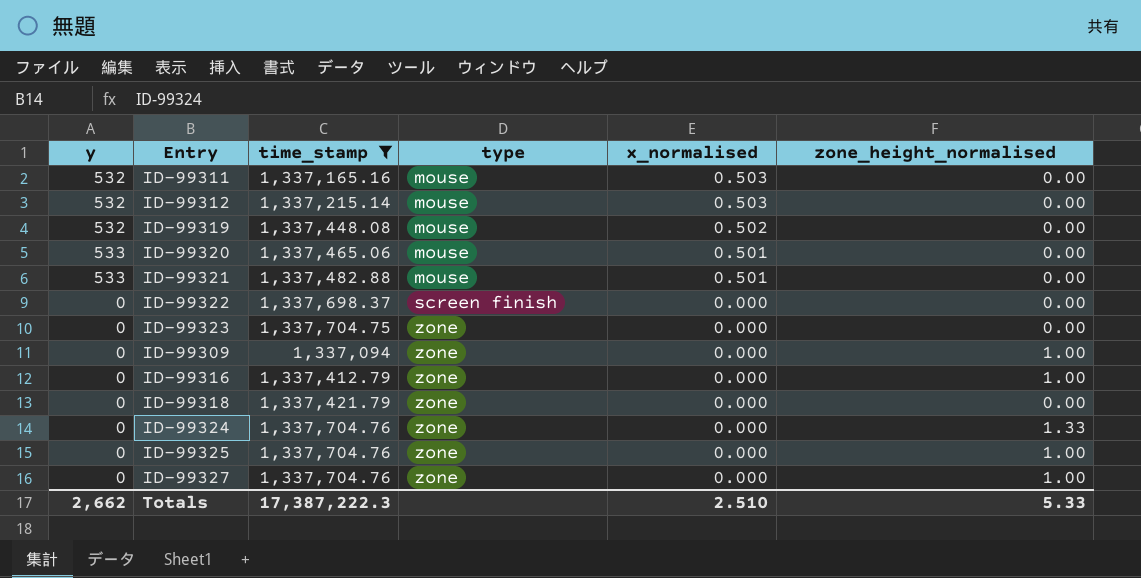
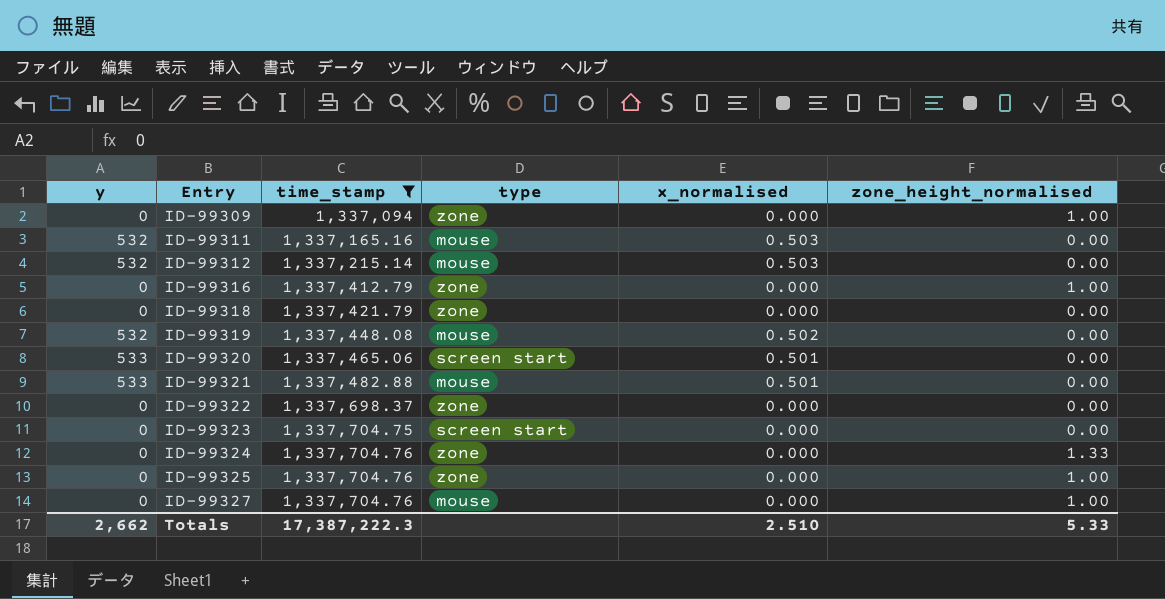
row order: type ascending -> Entry ascending
ID-99320 | type: mouse -> screen start
ID-99322 | type: screen finish -> zone
ID-99323 | type: zone -> screen start
ID-99327 | type: zone -> mouse

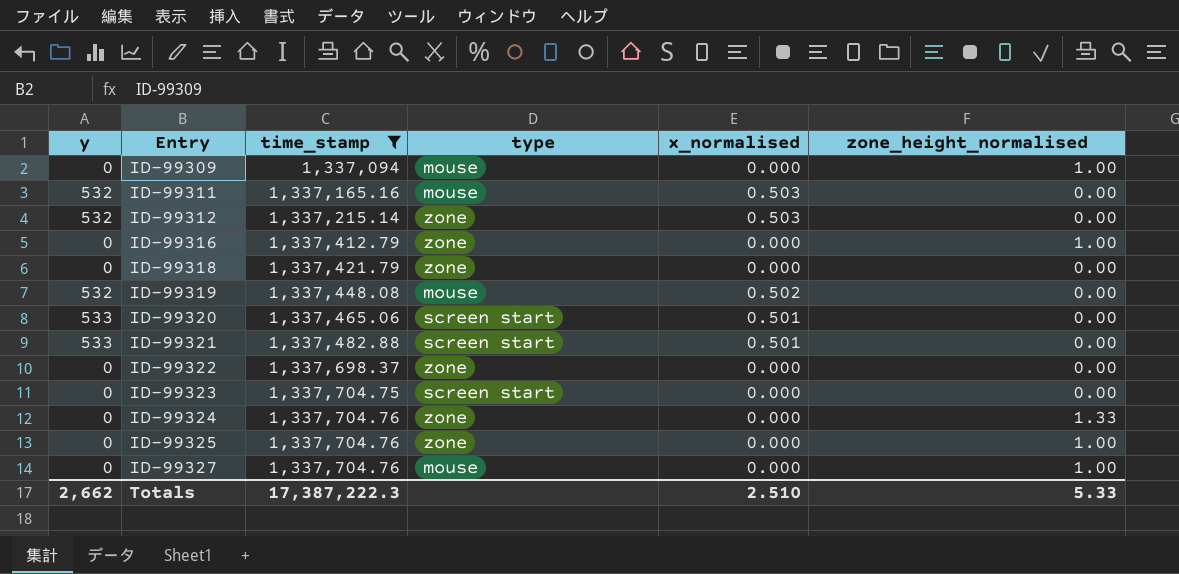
ID-99309 | type: zone -> mouse
ID-99312 | type: mouse -> zone
ID-99321 | type: mouse -> screen start

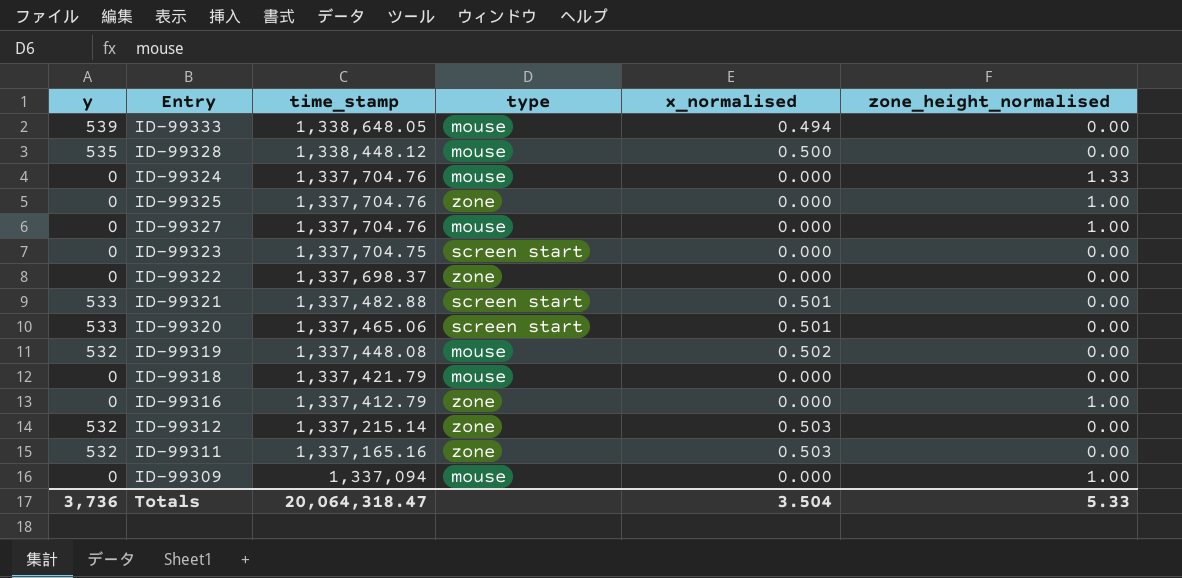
filter: time_stamp <= 1,337,704.76 -> none
row order: Entry ascending -> time_stamp descending
ID-99324 | type: zone -> mouse
ID-99318 | type: zone -> mouse
ID-99311 | type: mouse -> zone
Totals | y: 2,662 -> 3,736
Totals | time_stamp: 17,387,222.3 -> 20,064,318.47
Totals | x_normalised: 2.510 -> 3.504

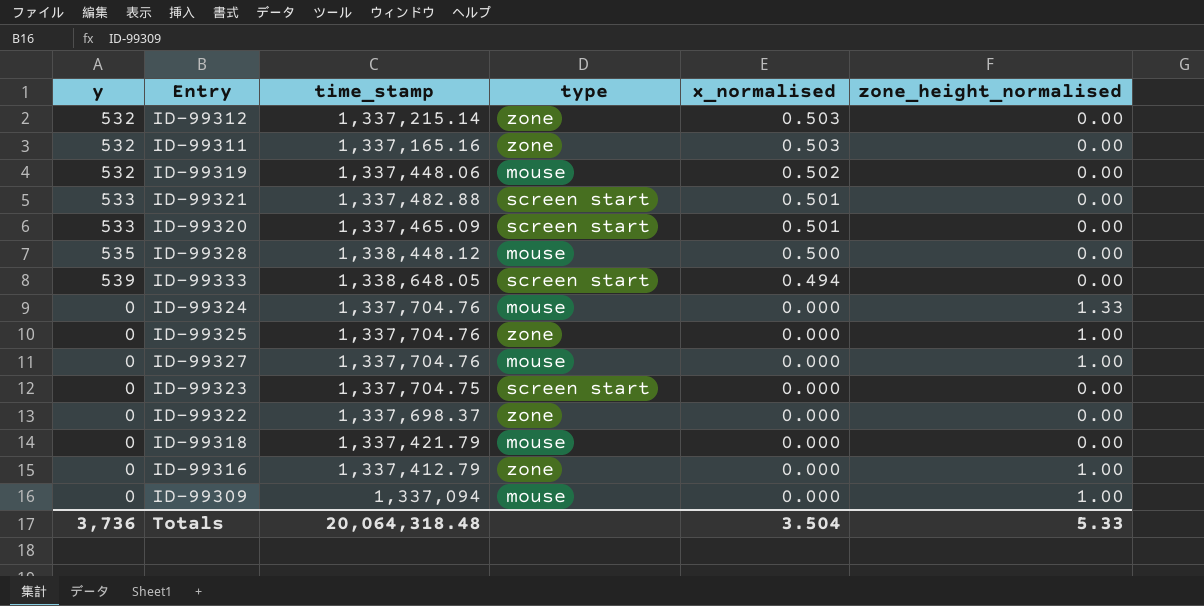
row order: time_stamp descending -> x_normalised descending
ID-99319 | time_stamp: 1,337,448.08 -> 1,337,448.06
ID-99320 | time_stamp: 1,337,465.06 -> 1,337,465.09
ID-99333 | type: mouse -> screen start
Totals | time_stamp: 20,064,318.47 -> 20,064,318.48

